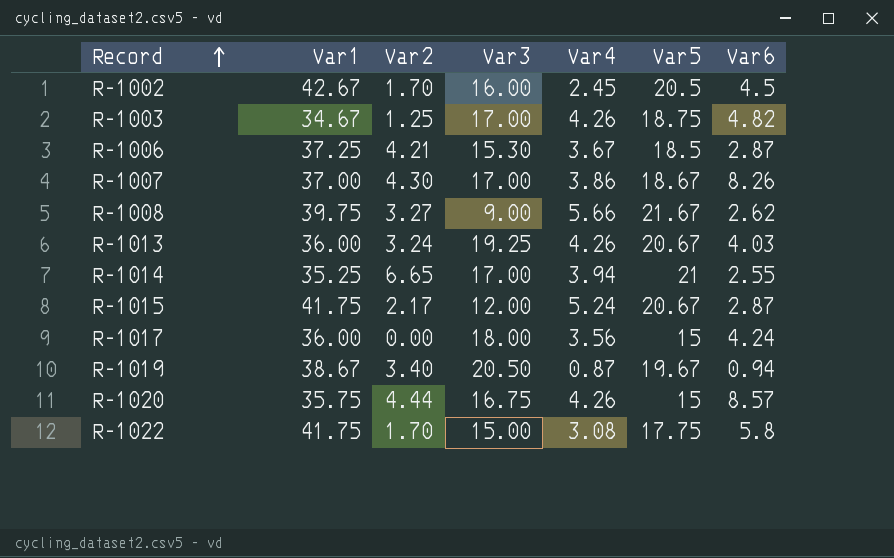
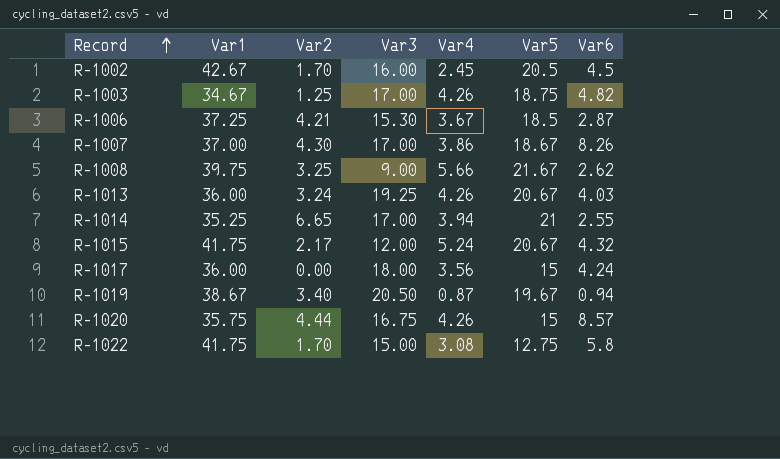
R-1008 | Var2: 3.27 -> 3.25
R-1015 | Var6: 2.87 -> 4.32
R-1022 | Var5: 17.75 -> 12.75

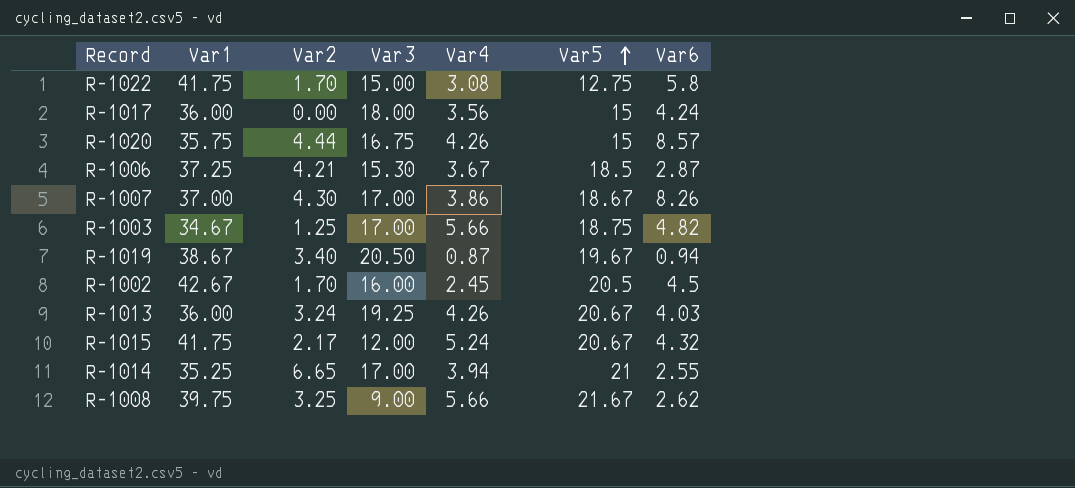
row order: Record ascending -> Var5 ascending
R-1003 | Var4: 4.26 -> 5.66

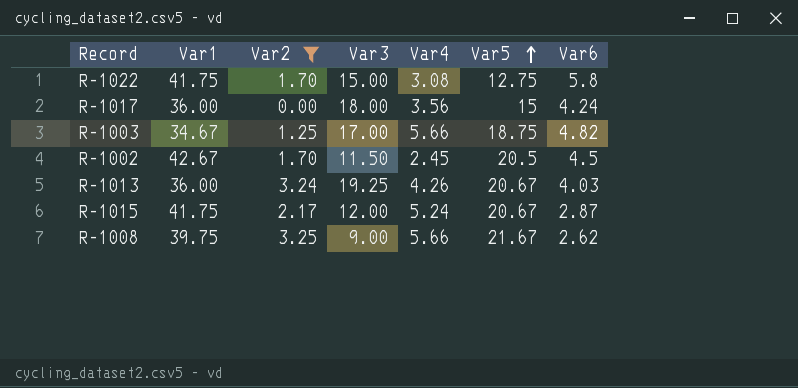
filter: none -> Var2 <= 3.25
R-1002 | Var3: 16.00 -> 11.50
R-1015 | Var6: 4.32 -> 2.87

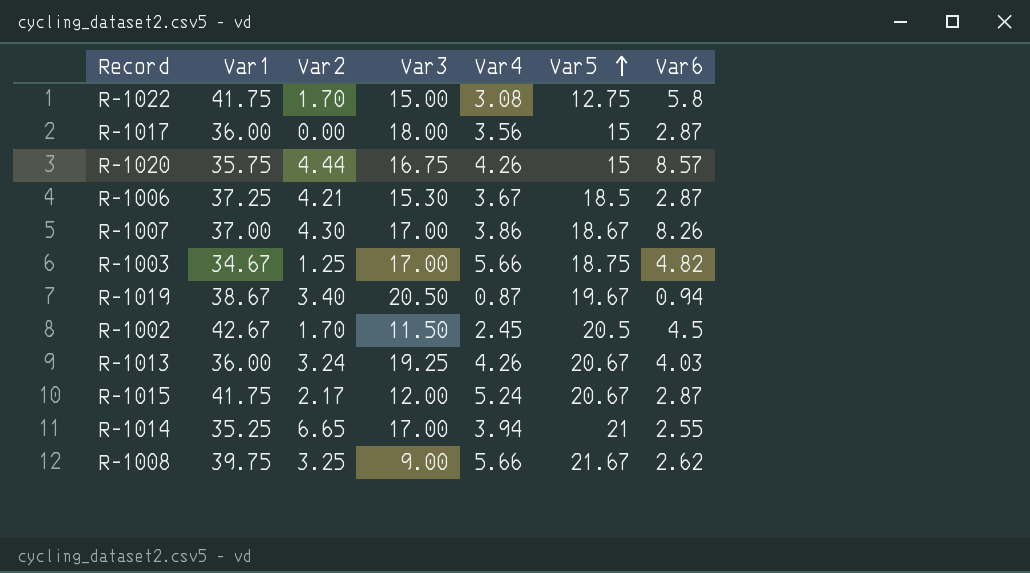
filter: Var2 <= 3.25 -> none
R-1017 | Var6: 4.24 -> 2.87

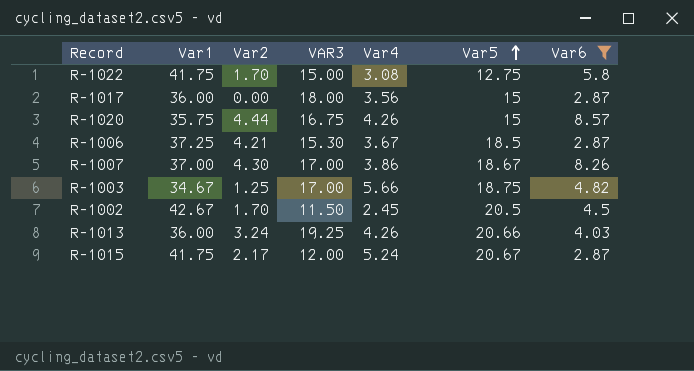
filter: none -> Var6 >= 2.87
column name: Var3 -> VAR3
R-1013 | Var5: 20.67 -> 20.66

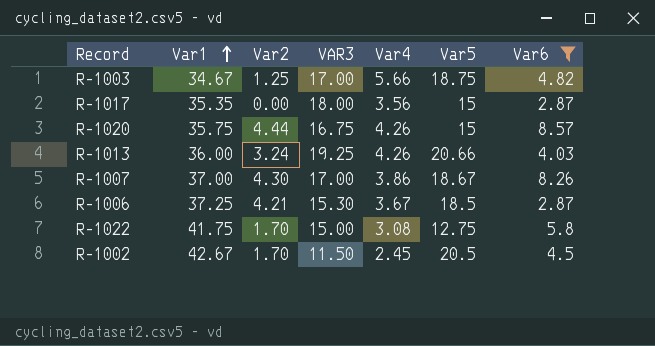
row order: Var5 ascending -> Var1 ascending
row R-1015: 41.75 | 2.17 | 12.00 | 5.24 | 20.67 | 2.87 -> none
R-1017 | Var1: 36.00 -> 35.35

